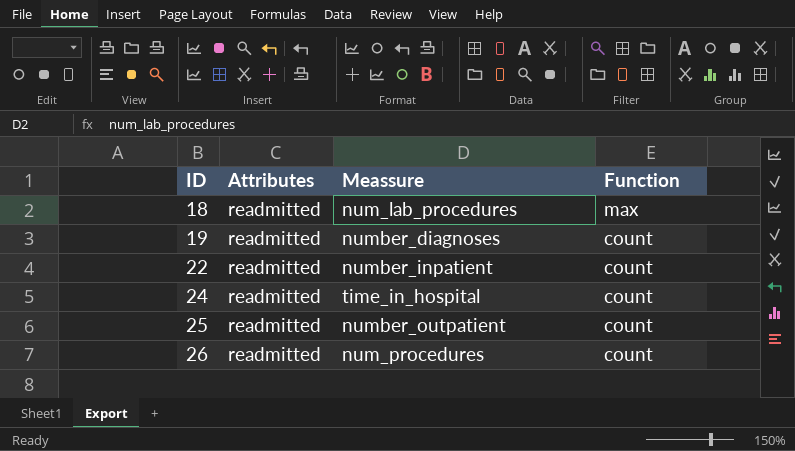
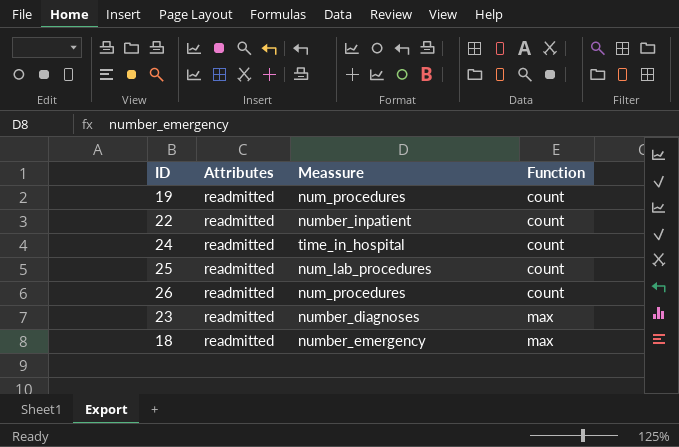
row order: ID ascending -> Function ascending
19 | Meassure: number_diagnoses -> num_procedures
25 | Meassure: number_outpatient -> num_lab_procedures
row 23: none -> readmitted | number_diagnoses | max
18 | Meassure: num_lab_procedures -> number_emergency

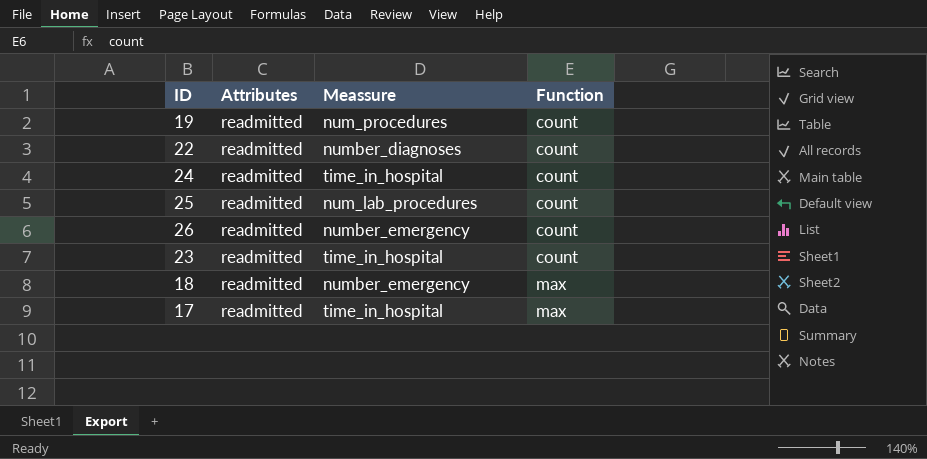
22 | Meassure: number_inpatient -> number_diagnoses
26 | Meassure: num_procedures -> number_emergency
23 | Meassure: number_diagnoses -> time_in_hospital
23 | Function: max -> count
row 17: none -> readmitted | time_in_hospital | max

